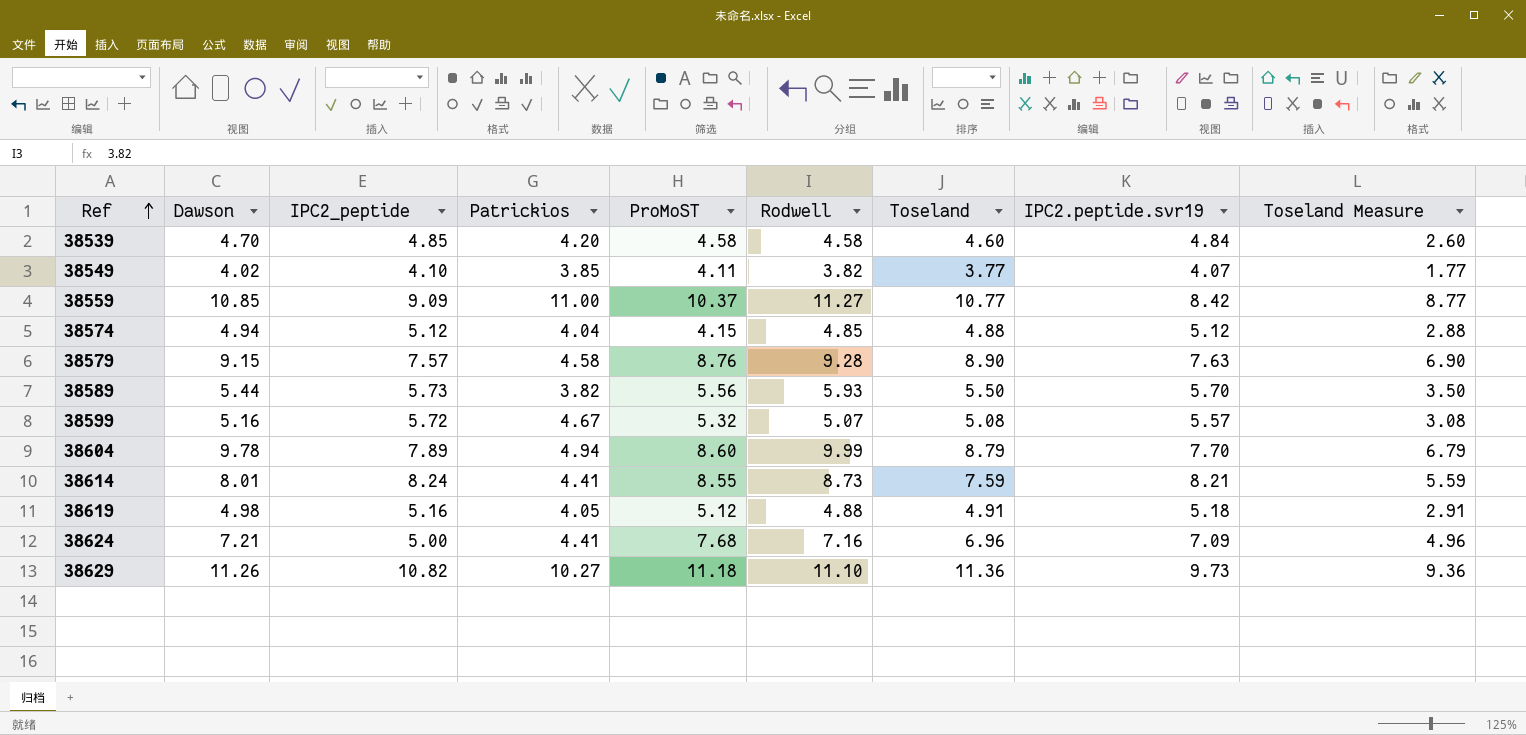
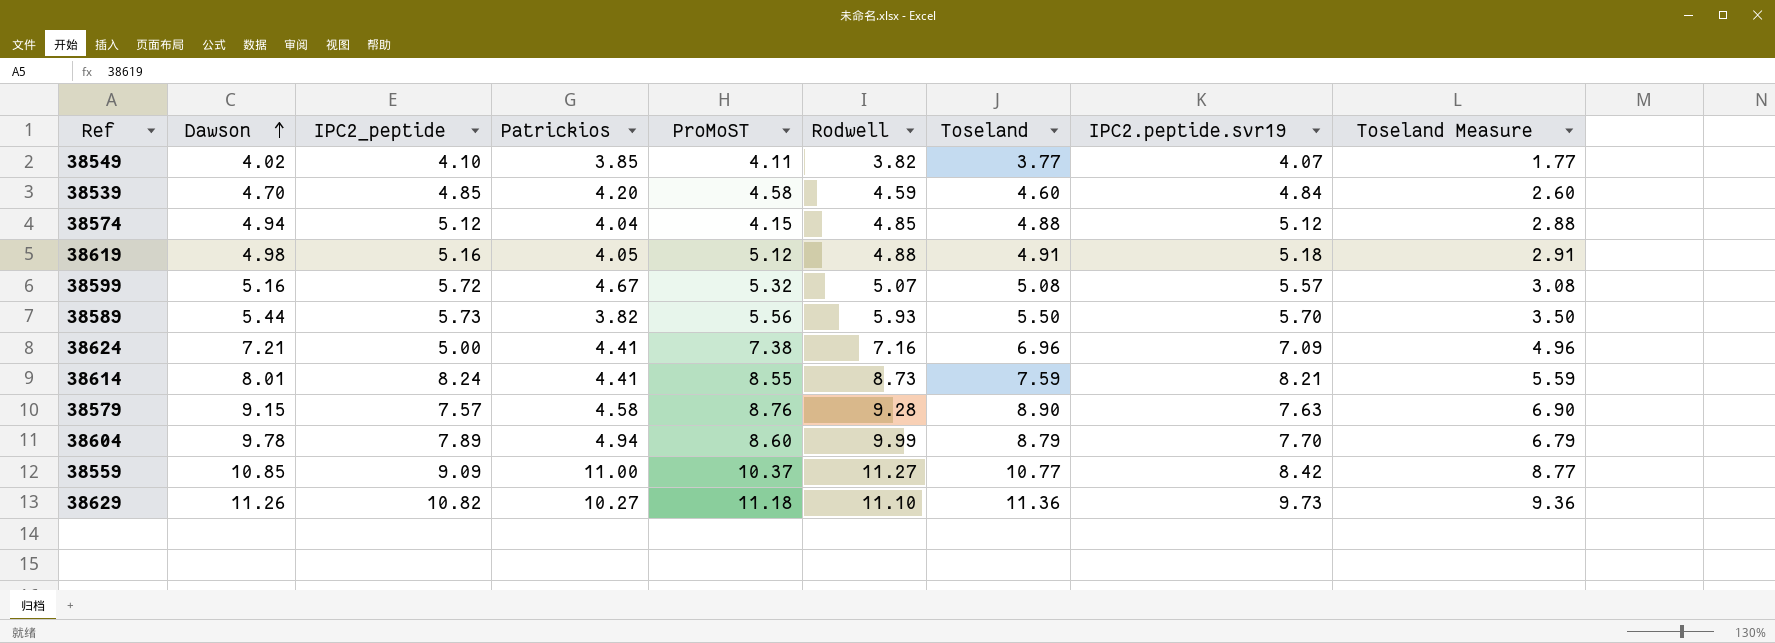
row order: Ref ascending -> Dawson ascending
38539 | Rodwell: 4.58 -> 4.59
38624 | ProMoST: 7.68 -> 7.38

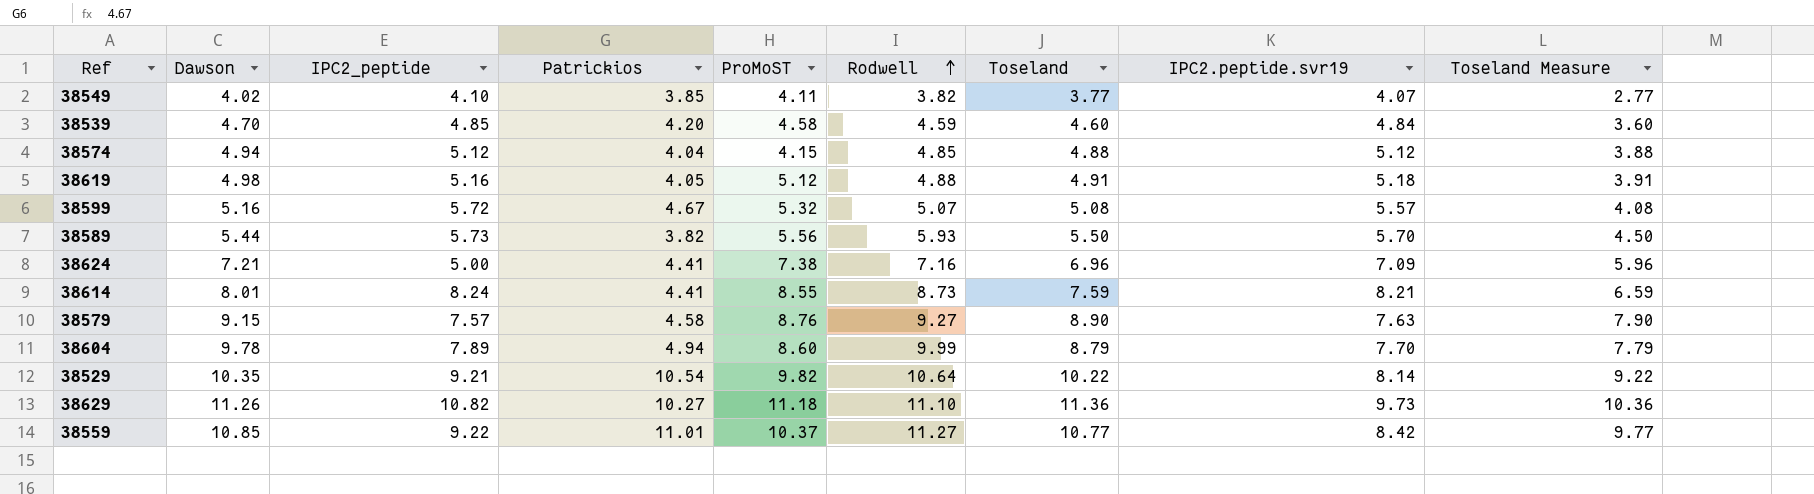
row order: Dawson ascending -> Rodwell ascending
column Toseland Measure | formula: [Toseland] - 2 -> [Toseland] - 1
38579 | Rodwell: 9.28 -> 9.27
row 38529: none -> 10.35 | 9.21 | 10.54 | 9.82 | 10.64 | 10.22 | 8.14 | 9.22
38559 | IPC2_peptide: 9.09 -> 9.22
38559 | Patrickios: 11.00 -> 11.01

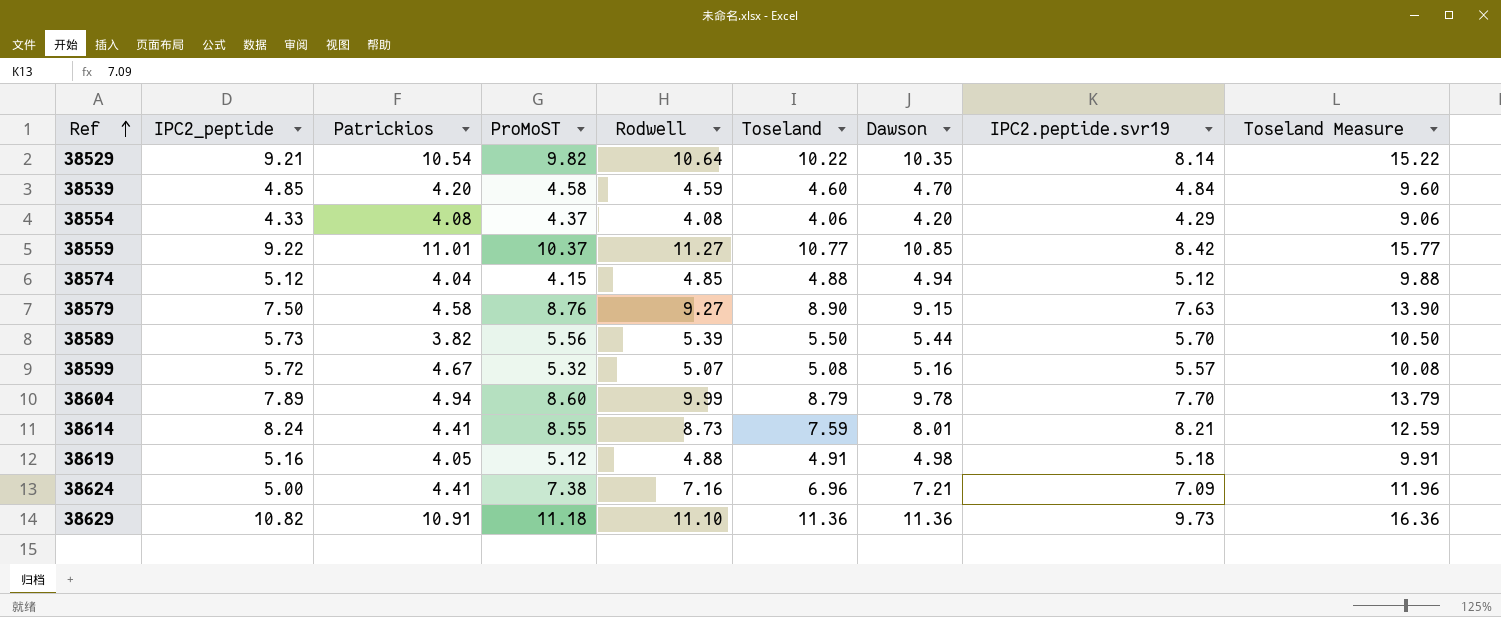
row order: Rodwell ascending -> Ref ascending
column Dawson | position: 2 -> 7
column Toseland Measure | formula: [Toseland] - 1 -> [Toseland] + 5
row 38549: 4.02 | 4.10 | 3.85 | 4.11 | 3.82 | 3.77 | 4.07 | 2.77 -> none
row 38554: none -> 4.33 | 4.08 | 4.37 | 4.08 | 4.06 | 4.20 | 4.29 | 9.06
38579 | IPC2_peptide: 7.57 -> 7.50
38589 | Rodwell: 5.93 -> 5.39
38629 | Patrickios: 10.27 -> 10.91
38629 | Dawson: 11.26 -> 11.36

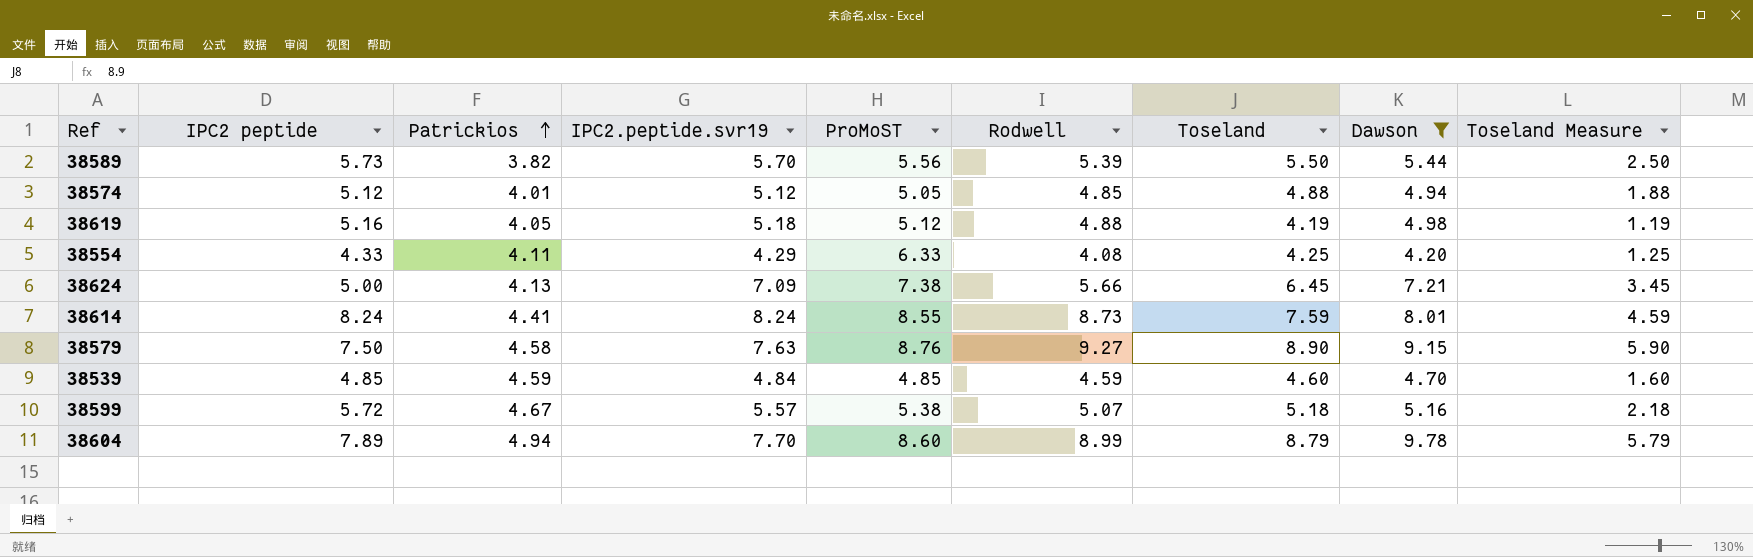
filter: none -> Dawson <= 9.78
row order: Ref ascending -> Patrickios ascending
column name: IPC2_peptide -> IPC2 peptide
column IPC2.peptide.svr19 | position: 8 -> 4
column Toseland Measure | formula: [Toseland] + 5 -> [Toseland] - 3
38574 | Patrickios: 4.04 -> 4.01
38574 | ProMoST: 4.15 -> 5.05
38619 | Toseland: 4.91 -> 4.19
38554 | Patrickios: 4.08 -> 4.11
38554 | ProMoST: 4.37 -> 6.33
38554 | Toseland: 4.06 -> 4.25
38624 | Patrickios: 4.41 -> 4.13
38624 | Rodwell: 7.16 -> 5.66
38624 | Toseland: 6.96 -> 6.45
38614 | IPC2.peptide.svr19: 8.21 -> 8.24
38539 | Patrickios: 4.20 -> 4.59
38539 | ProMoST: 4.58 -> 4.85
38599 | ProMoST: 5.32 -> 5.38
38599 | Toseland: 5.08 -> 5.18
38604 | Rodwell: 9.99 -> 8.99

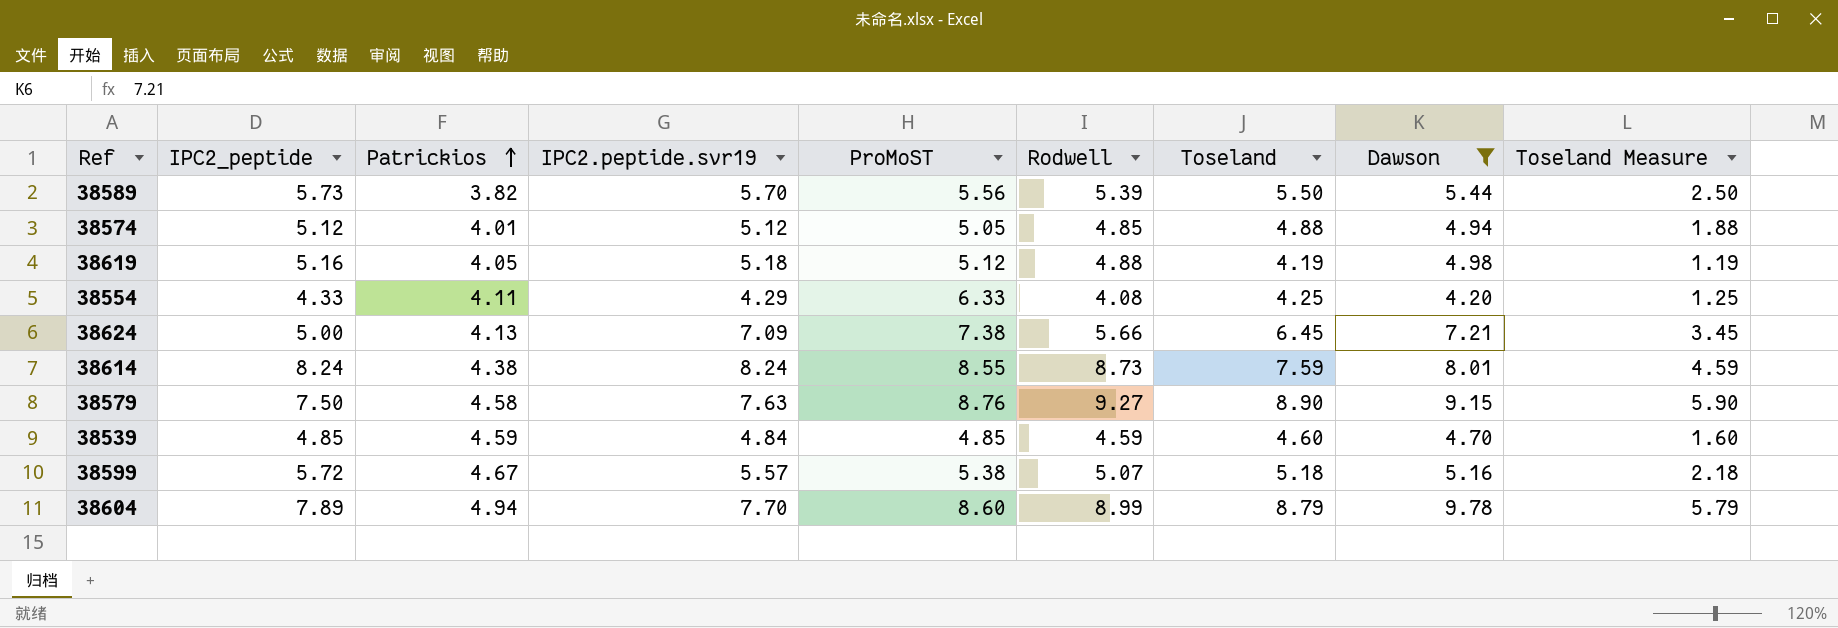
column name: IPC2 peptide -> IPC2_peptide
38614 | Patrickios: 4.41 -> 4.38

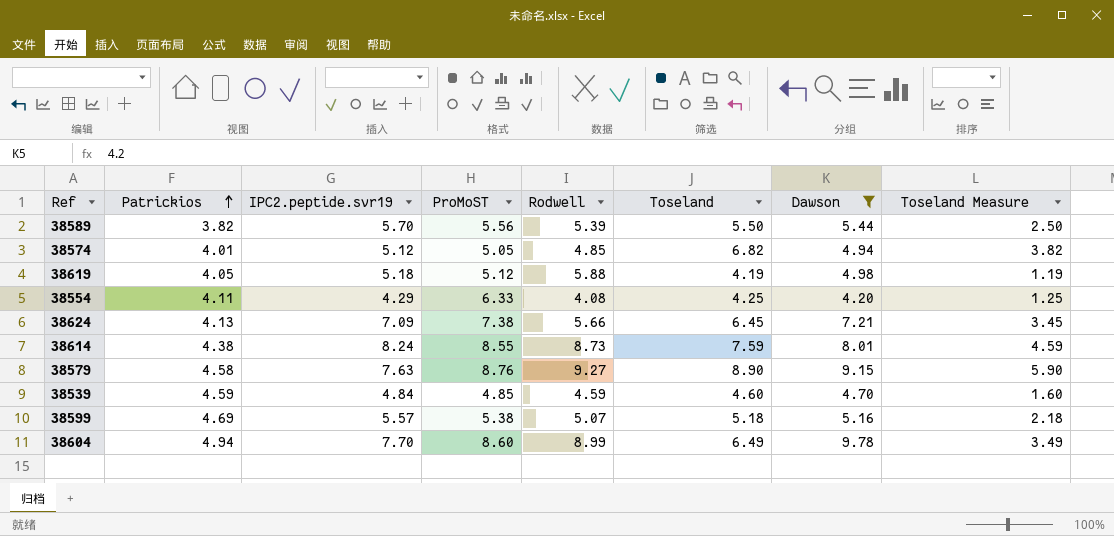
column IPC2_peptide | position: 2 -> none
38574 | Toseland: 4.88 -> 6.82
38574 | Toseland Measure: 1.88 -> 3.82
38619 | Rodwell: 4.88 -> 5.88
38599 | Patrickios: 4.67 -> 4.69
38604 | Toseland: 8.79 -> 6.49
38604 | Toseland Measure: 5.79 -> 3.49

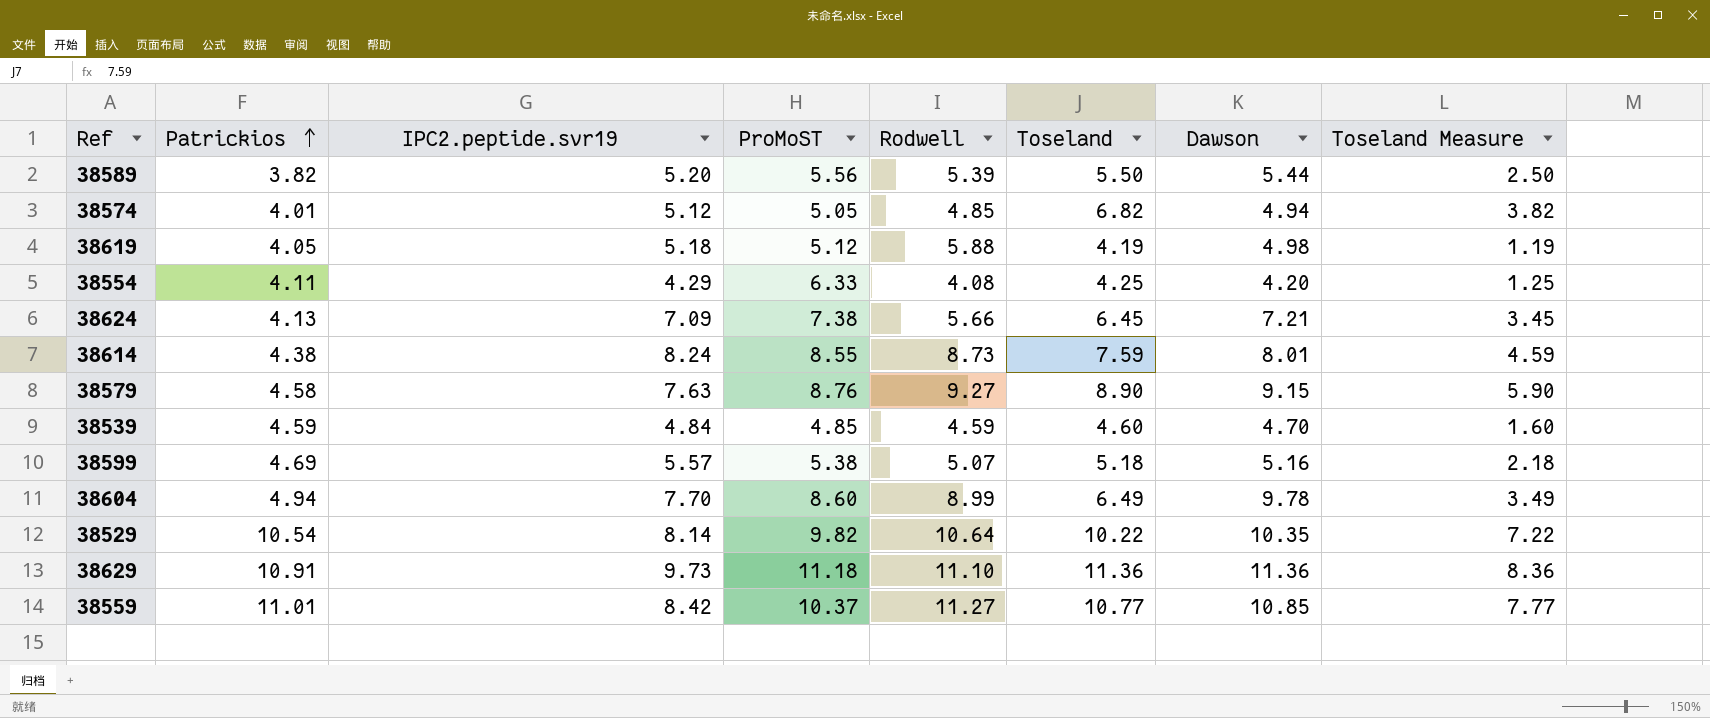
filter: Dawson <= 9.78 -> none
38589 | IPC2.peptide.svr19: 5.70 -> 5.20

